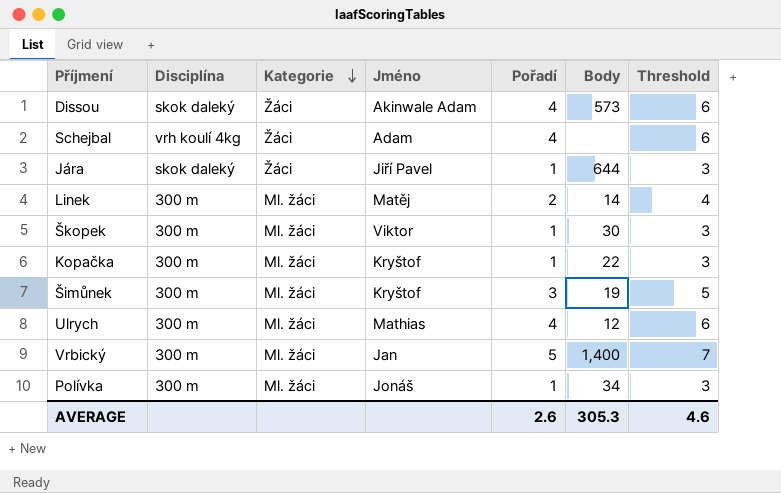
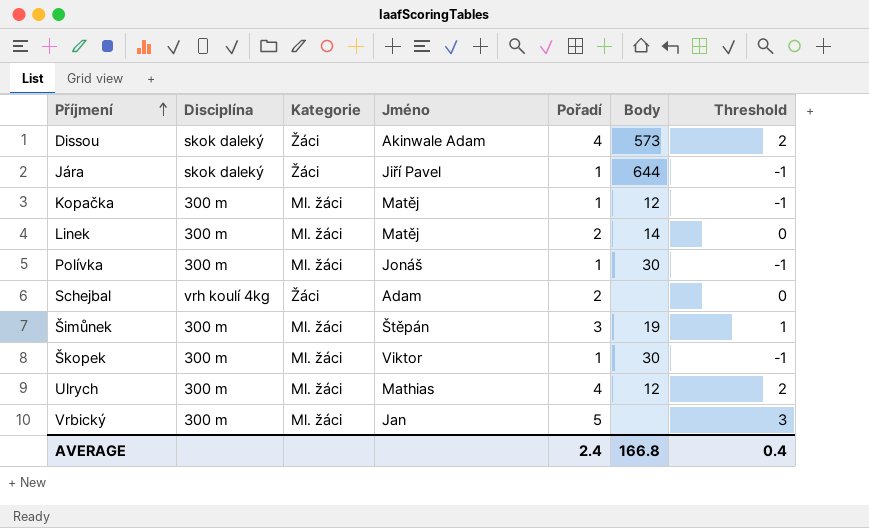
row order: Kategorie descending -> Příjmení ascending
column Threshold | formula: [Pořadí] + 2 -> [Pořadí] - 2
Kopačka | Jméno: Kryštof -> Matěj
Kopačka | Body: 22 -> 12
Polívka | Body: 34 -> 30
Schejbal | Pořadí: 4 -> 2
Šimůnek | Jméno: Kryštof -> Štěpán
Vrbický | Body: 1,400 -> none
AVERAGE | Pořadí: 2.6 -> 2.4
AVERAGE | Body: 305.3 -> 166.8
AVERAGE | Threshold: 4.6 -> 0.4

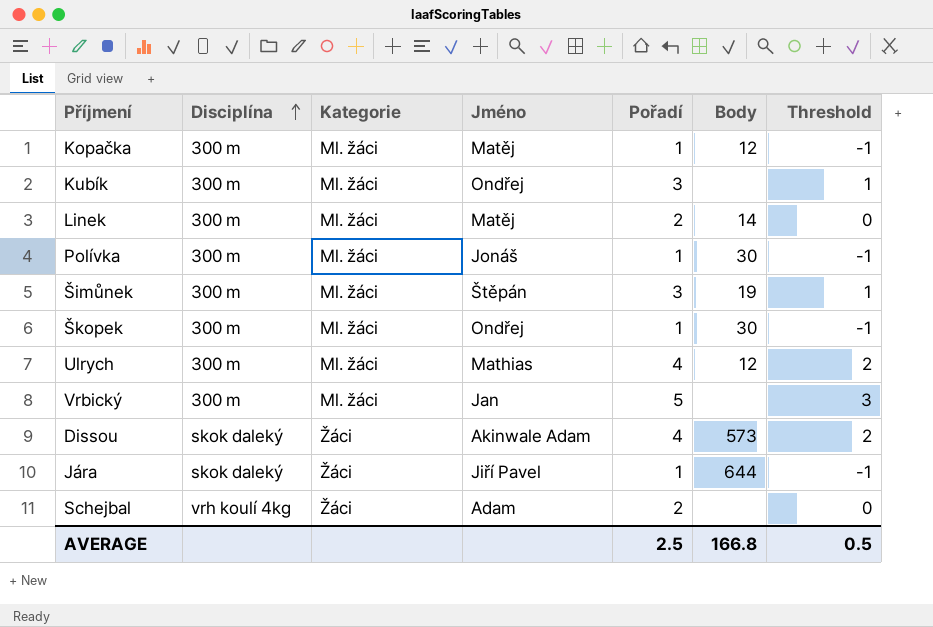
row order: Příjmení ascending -> Disciplína ascending
row Kubík: none -> 300 m | Ml. žáci | Ondřej | 3 | none | 1
Škopek | Jméno: Viktor -> Ondřej
AVERAGE | Pořadí: 2.4 -> 2.5
AVERAGE | Threshold: 0.4 -> 0.5

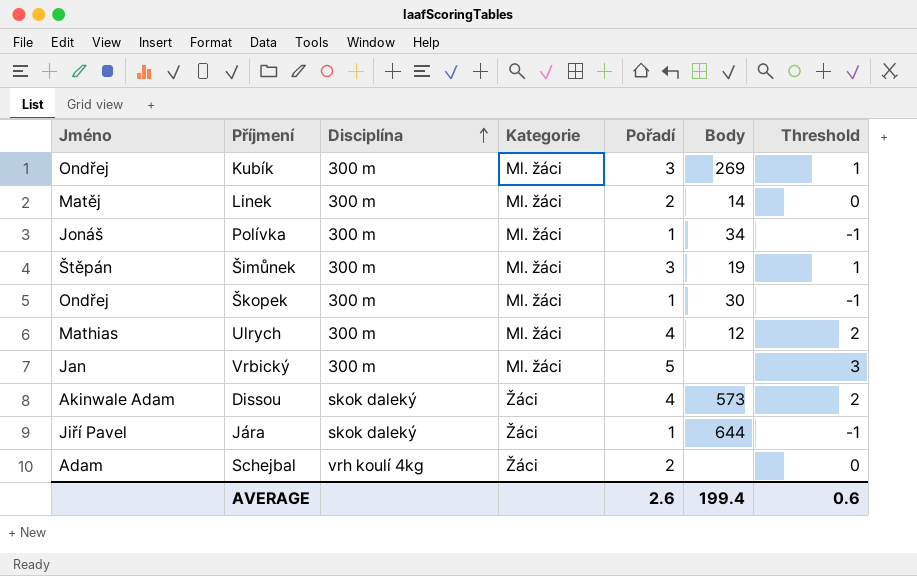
column Jméno | position: 4 -> 1
row Kopačka: 300 m | Ml. žáci | Matěj | 1 | 12 | -1 -> none
Kubík | Body: none -> 269
Polívka | Body: 30 -> 34
AVERAGE | Pořadí: 2.5 -> 2.6
AVERAGE | Body: 166.8 -> 199.4
AVERAGE | Threshold: 0.5 -> 0.6

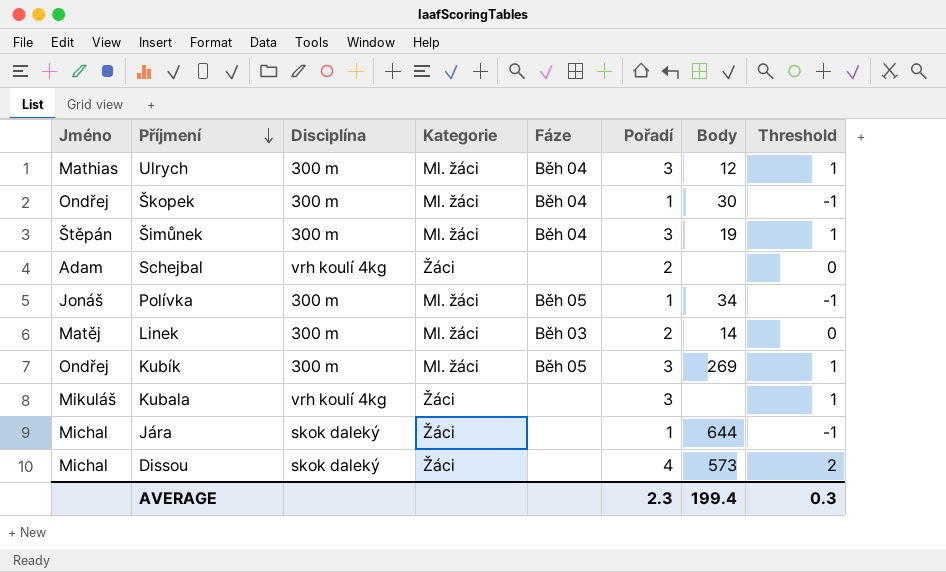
row order: Disciplína ascending -> Příjmení descending
column Fáze | position: none -> 5
row Vrbický: Jan | 300 m | Ml. žáci | 5 | none | 3 -> none
Ulrych | Pořadí: 4 -> 3
Ulrych | Threshold: 2 -> 1
row Kubala: none -> Mikuláš | vrh koulí 4kg | Žáci | none | 3 | none | 1
Jára | Jméno: Jiří Pavel -> Michal
Dissou | Jméno: Akinwale Adam -> Michal
AVERAGE | Pořadí: 2.6 -> 2.3
AVERAGE | Threshold: 0.6 -> 0.3

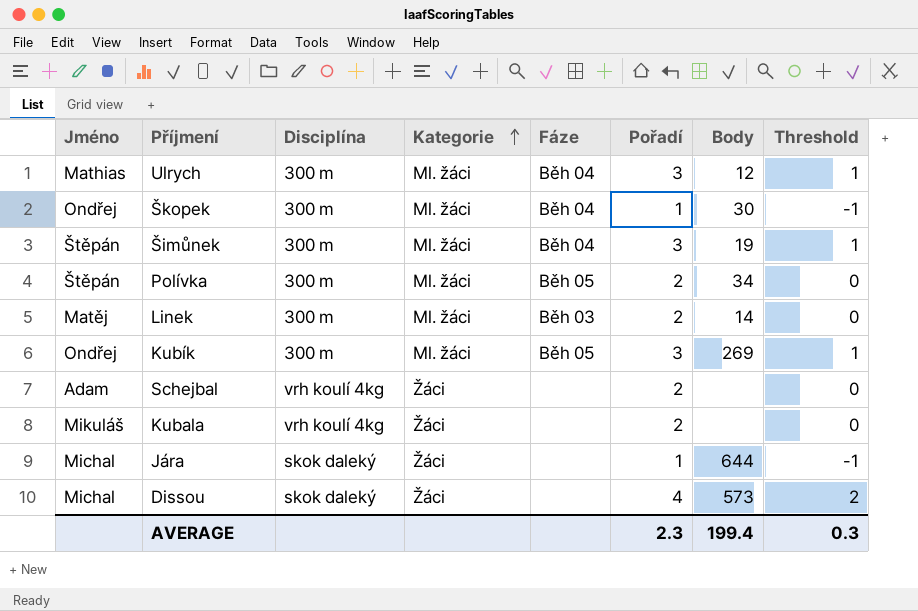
row order: Příjmení descending -> Kategorie ascending
Polívka | Jméno: Jonáš -> Štěpán
Polívka | Pořadí: 1 -> 2
Polívka | Threshold: -1 -> 0
Kubala | Pořadí: 3 -> 2
Kubala | Threshold: 1 -> 0

